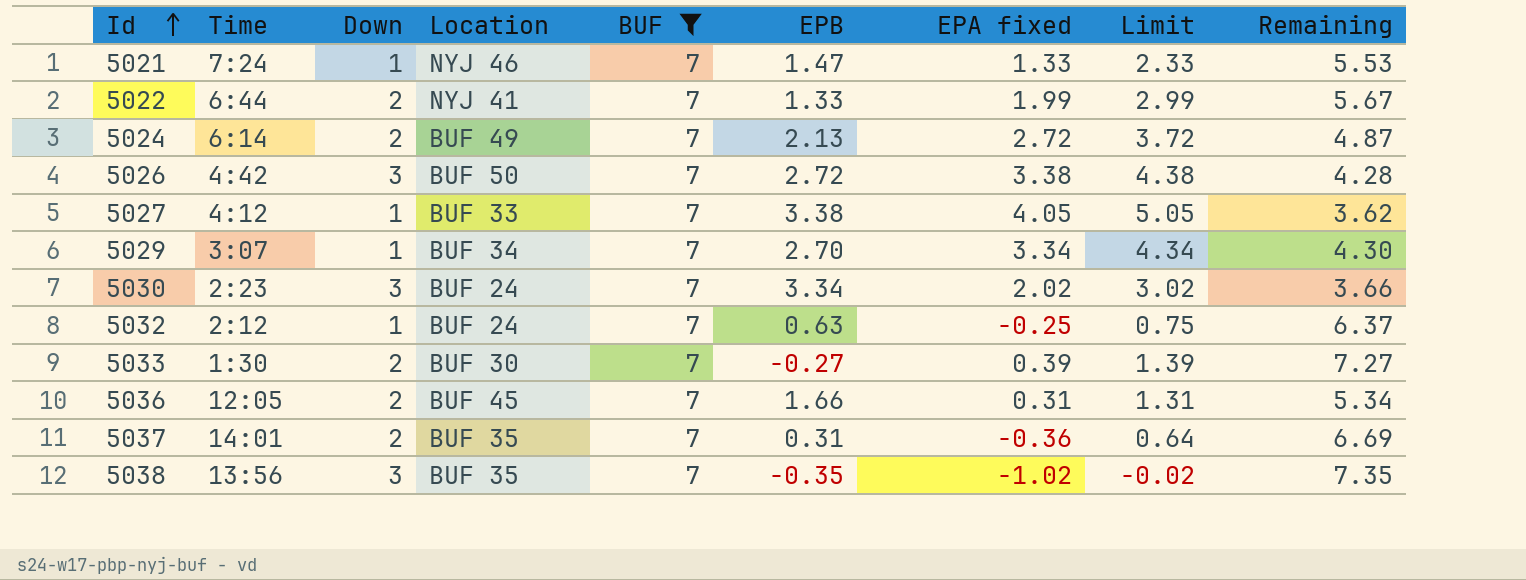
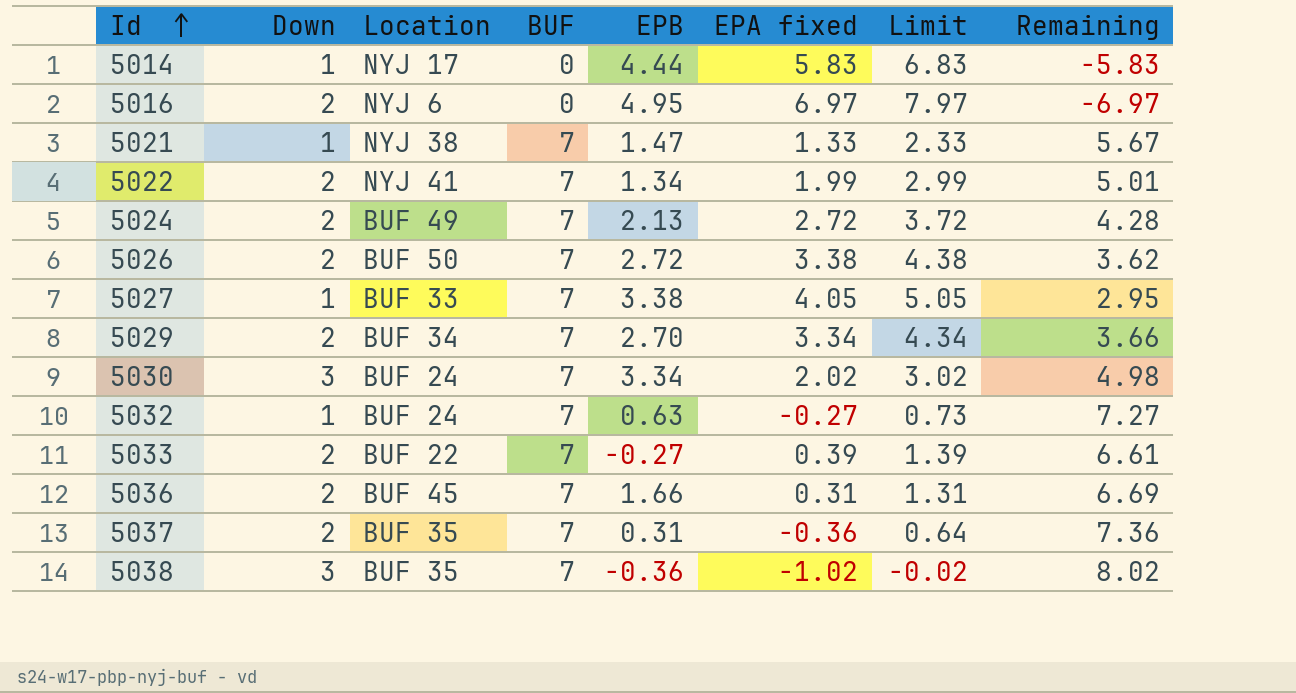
filter: BUF = 7 -> none
column Time | position: 2 -> none
column Remaining | formula: [BUF] - [EPB] -> [BUF] - [EPA fixed]
5021 | Location: NYJ 46 -> NYJ 38
5022 | EPB: 1.33 -> 1.34
5026 | Down: 3 -> 2
5029 | Down: 1 -> 2
5032 | EPA fixed: -0.25 -> -0.27
5032 | Limit: 0.75 -> 0.73
5033 | Location: BUF 30 -> BUF 22
5038 | EPB: -0.35 -> -0.36

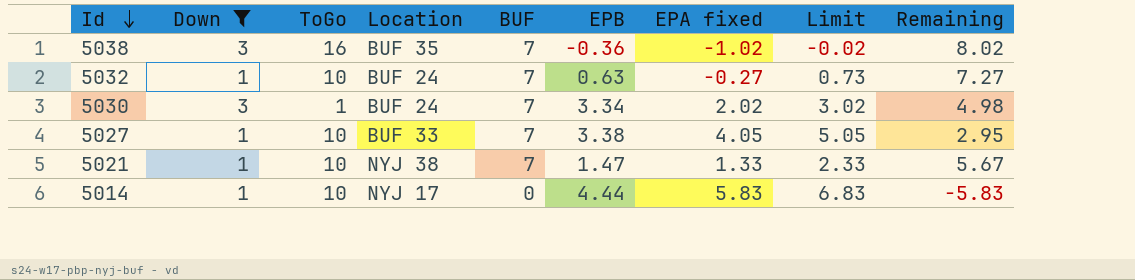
filter: none -> Down != 2
row order: Id ascending -> Id descending
column ToGo | position: none -> 3

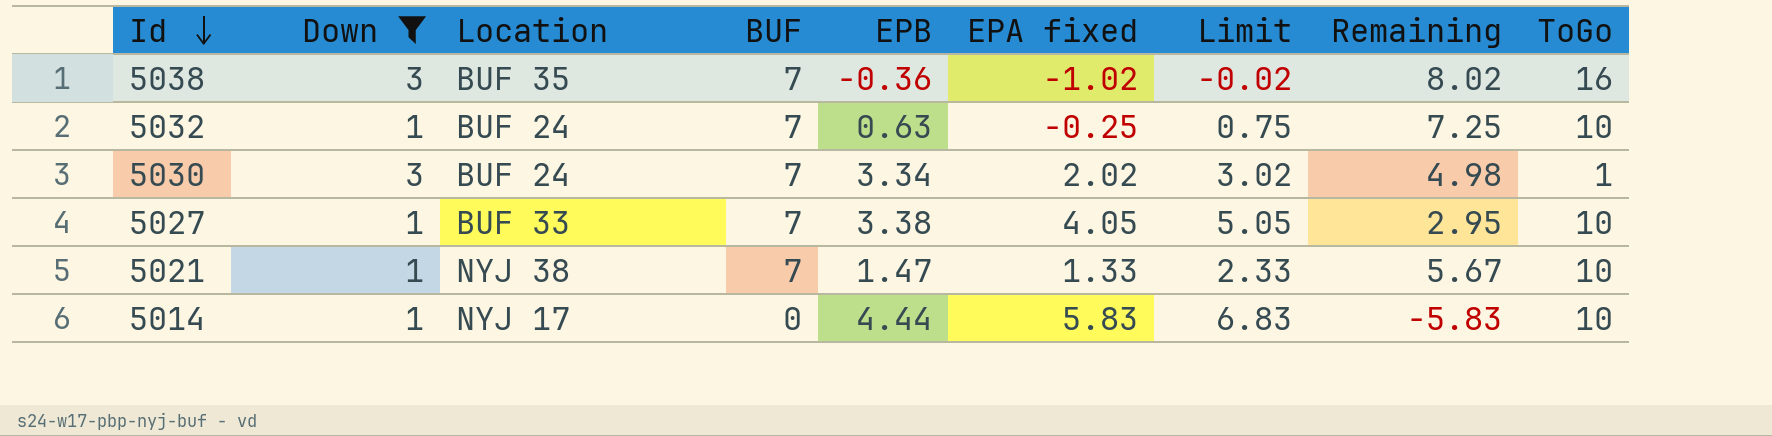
column ToGo | position: 3 -> 9
5032 | EPA fixed: -0.27 -> -0.25
5032 | Limit: 0.73 -> 0.75
5032 | Remaining: 7.27 -> 7.25

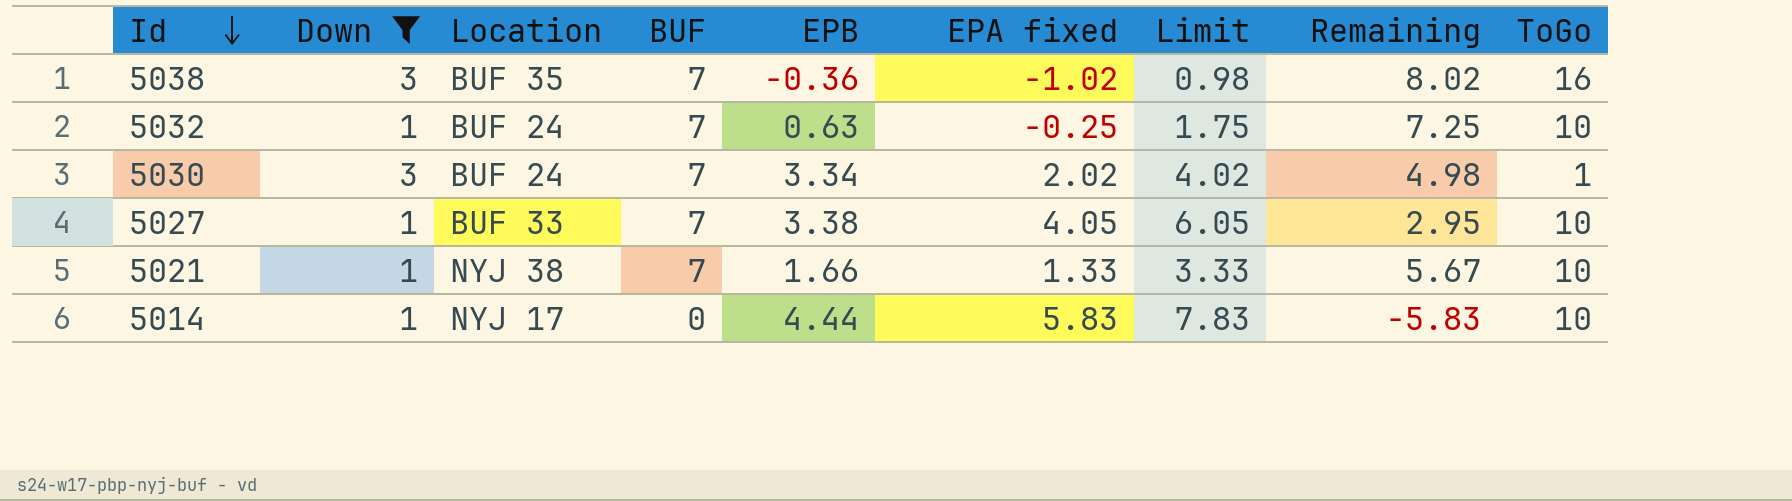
column Limit | formula: [EPA fixed] + 1 -> [EPA fixed] + 2
5021 | EPB: 1.47 -> 1.66

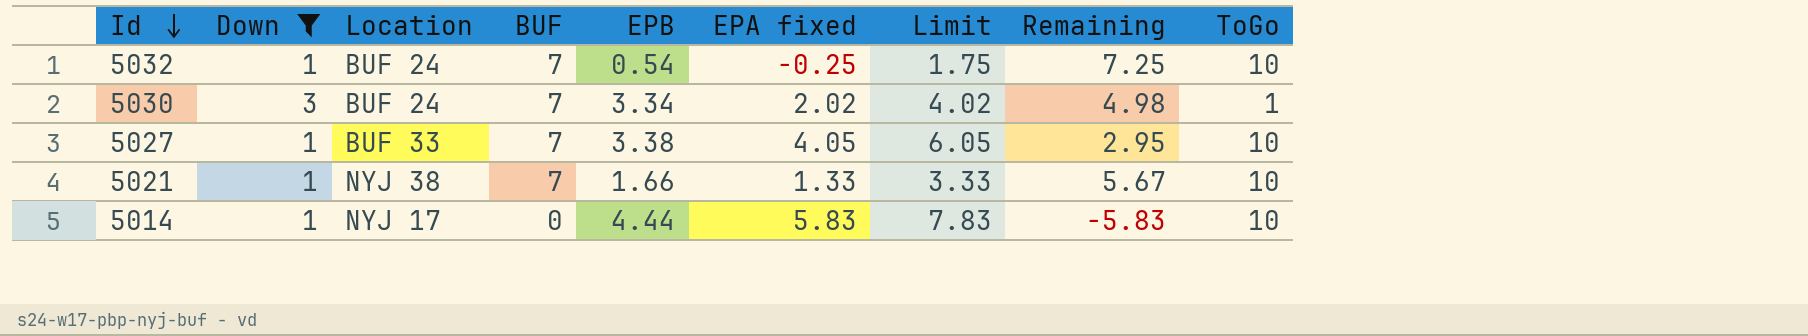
row 5038: 3 | BUF 35 | 7 | -0.36 | -1.02 | 0.98 | 8.02 | 16 -> none
5032 | EPB: 0.63 -> 0.54

